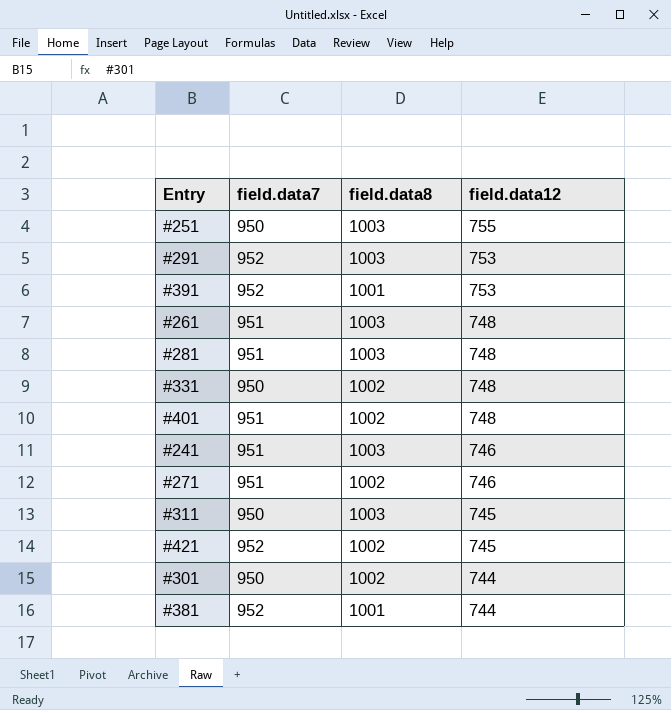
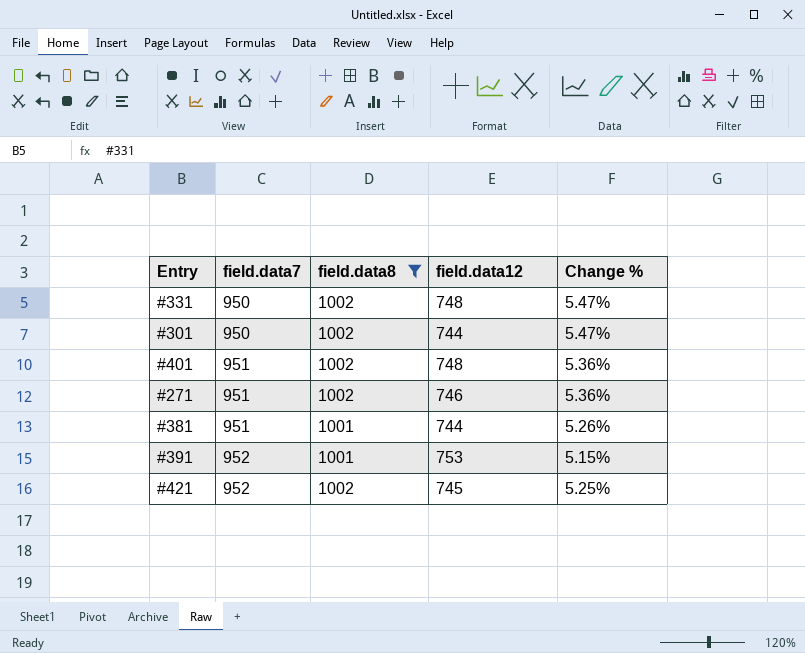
filter: none -> field.data8 != 1003
row order: field.data12 descending -> field.data7 ascending
column Change % | formula: none -> ([field.data8] - [field.data7]) / [field.data7]
#381 | field.data7: 952 -> 951

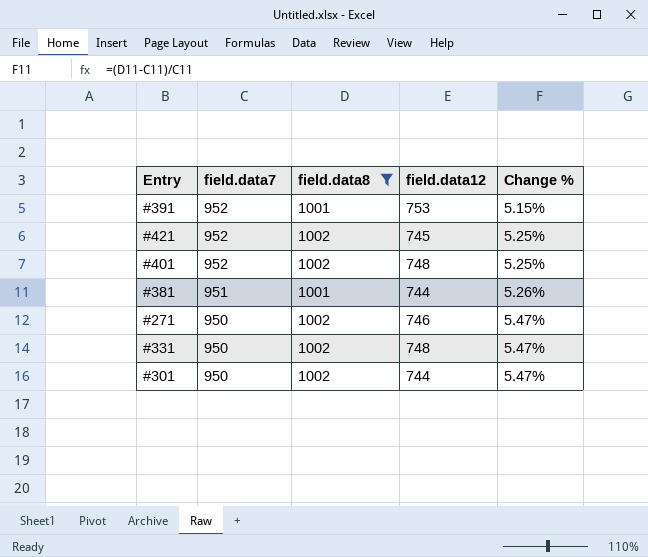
row order: field.data7 ascending -> field.data7 descending
#401 | field.data7: 951 -> 952
#401 | Change %: 5.36% -> 5.25%
#271 | field.data7: 951 -> 950
#271 | Change %: 5.36% -> 5.47%

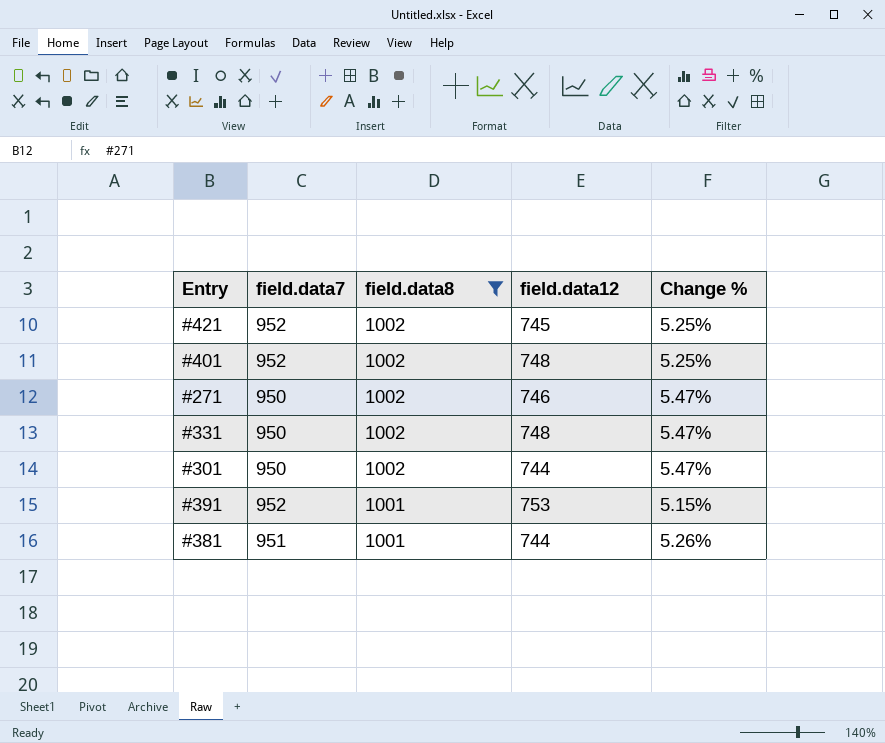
row order: field.data7 descending -> field.data8 descending

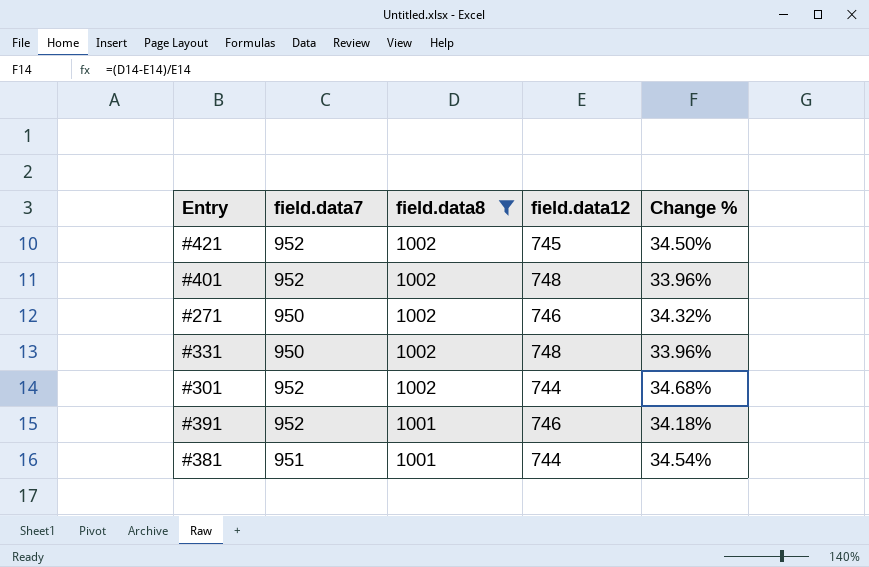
column Change % | formula: ([field.data8] - [field.data7]) / [field.data7] -> ([field.data8] - [field.data12]) / [field.data12]
#301 | field.data7: 950 -> 952
#391 | field.data12: 753 -> 746

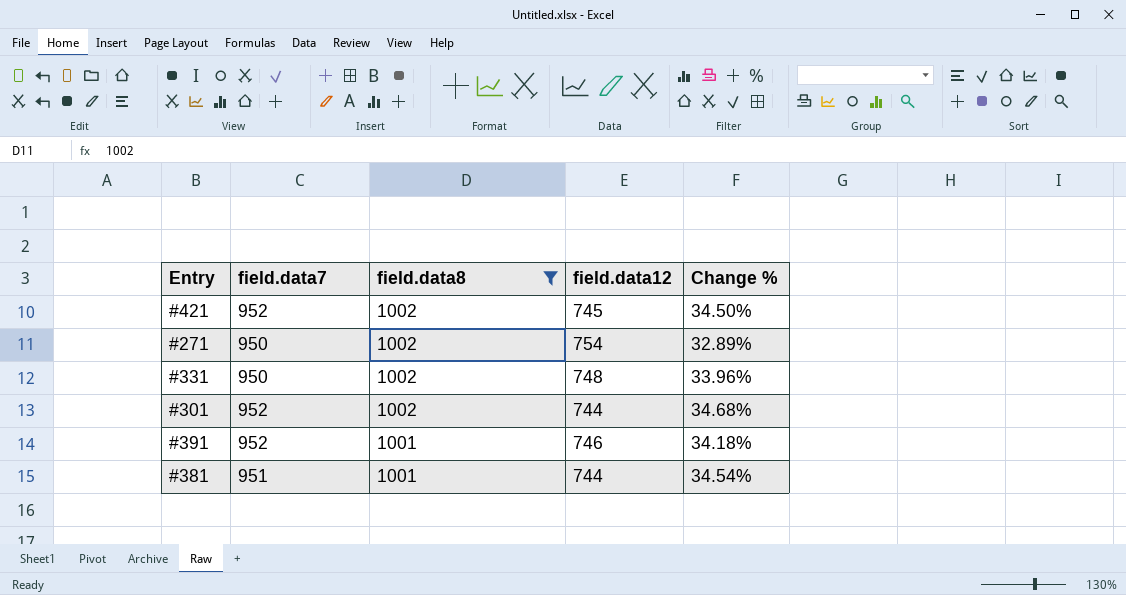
row #401: 952 | 1002 | 748 | 33.96% -> none
#271 | field.data12: 746 -> 754
#271 | Change %: 34.32% -> 32.89%

